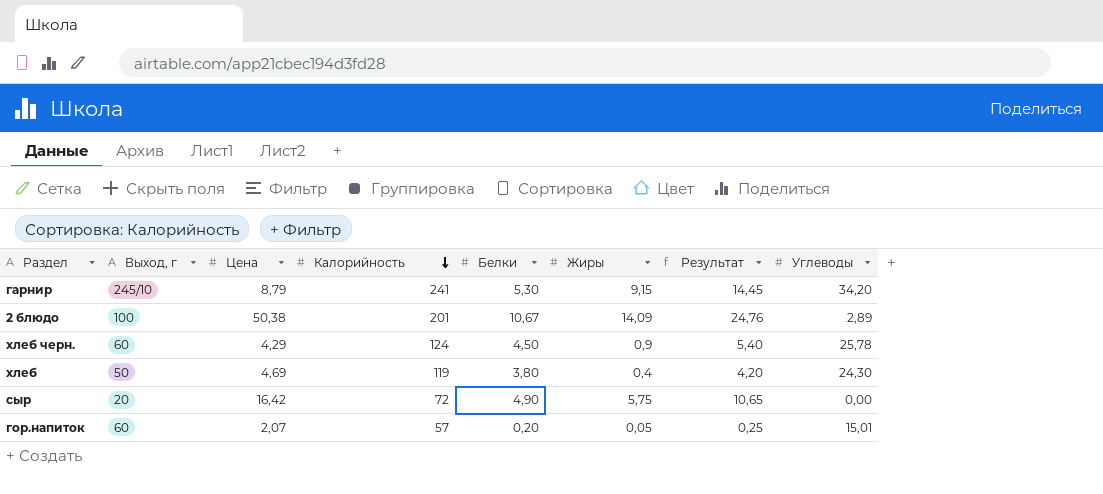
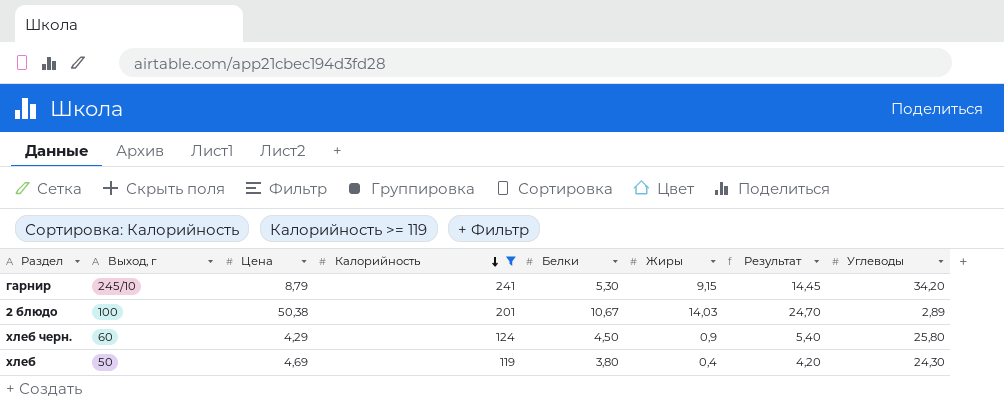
filter: none -> Калорийность >= 119
2 блюдо | Жиры: 14,09 -> 14,03
2 блюдо | Результат: 24,76 -> 24,70
хлеб черн. | Углеводы: 25,78 -> 25,80

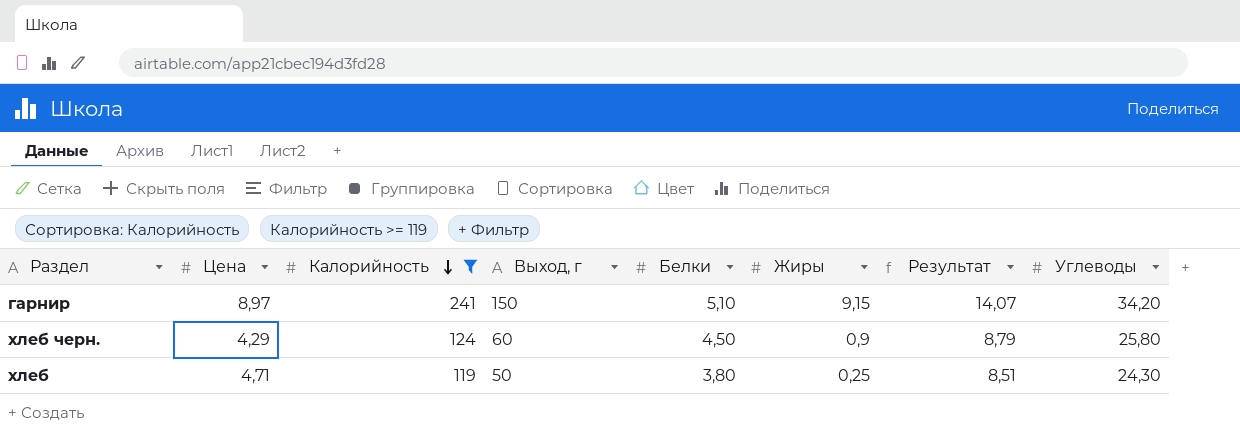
column Выход, г | position: 2 -> 4
column Результат | formula: [Белки] + [Жиры] -> [Цена] + [Белки]
row 2 блюдо: 100 | 50,38 | 201 | 10,67 | 14,03 | 24,70 | 2,89 -> none
гарнир | Цена: 8,79 -> 8,97
гарнир | Выход, г: 245/10 -> 150
гарнир | Белки: 5,30 -> 5,10
хлеб | Цена: 4,69 -> 4,71
хлеб | Жиры: 0,4 -> 0,25

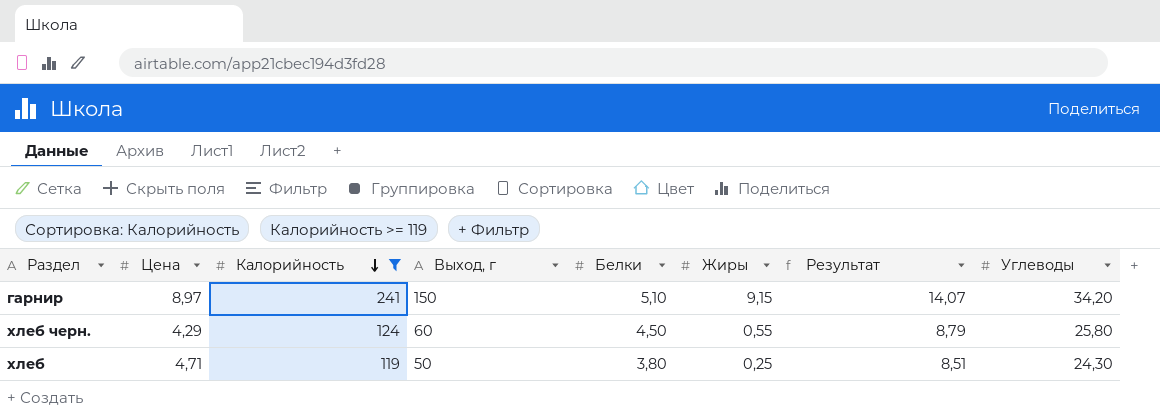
хлеб черн. | Жиры: 0,9 -> 0,55

